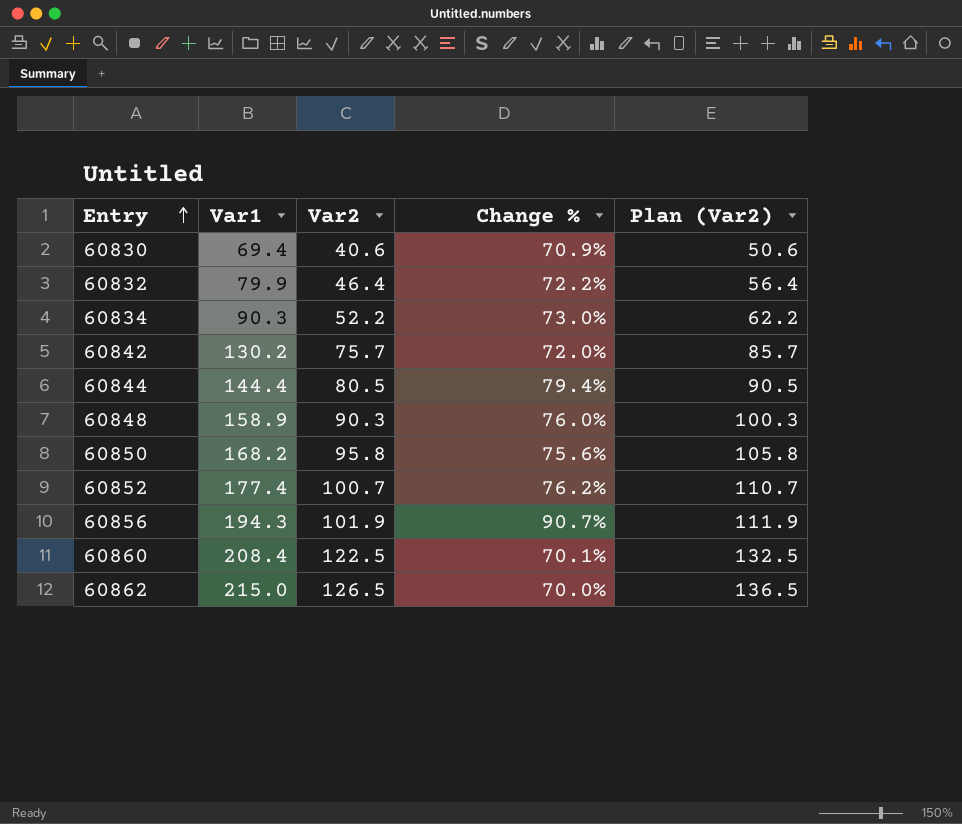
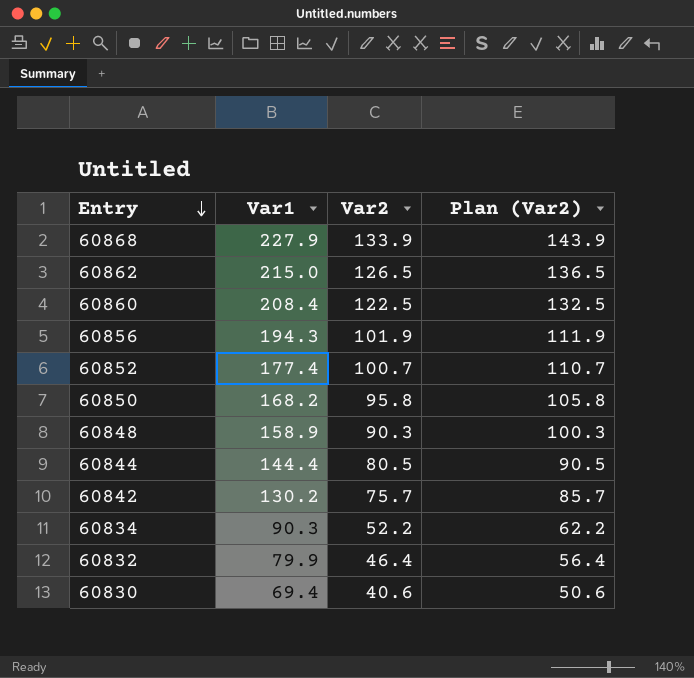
row order: Entry ascending -> Entry descending
column Change % | formula: ([Var1] - [Var2]) / [Var2] -> none
row 60868: none -> 227.9 | 133.9 | 143.9

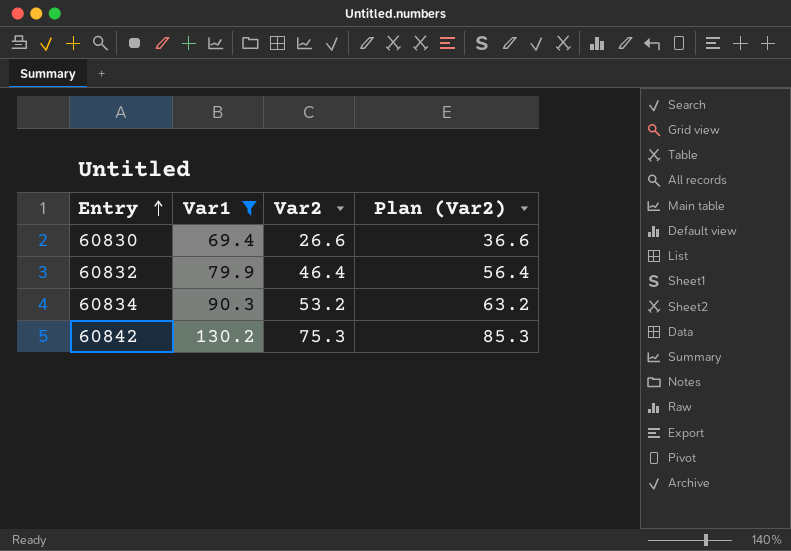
filter: none -> Var1 <= 130.2
row order: Entry descending -> Entry ascending
60830 | Var2: 40.6 -> 26.6
60830 | Plan (Var2): 50.6 -> 36.6
60834 | Var2: 52.2 -> 53.2
60834 | Plan (Var2): 62.2 -> 63.2
60842 | Var2: 75.7 -> 75.3
60842 | Plan (Var2): 85.7 -> 85.3

